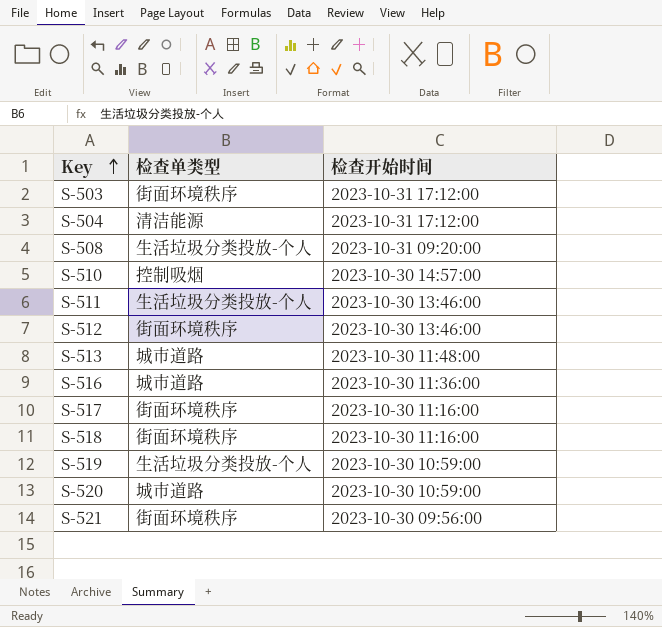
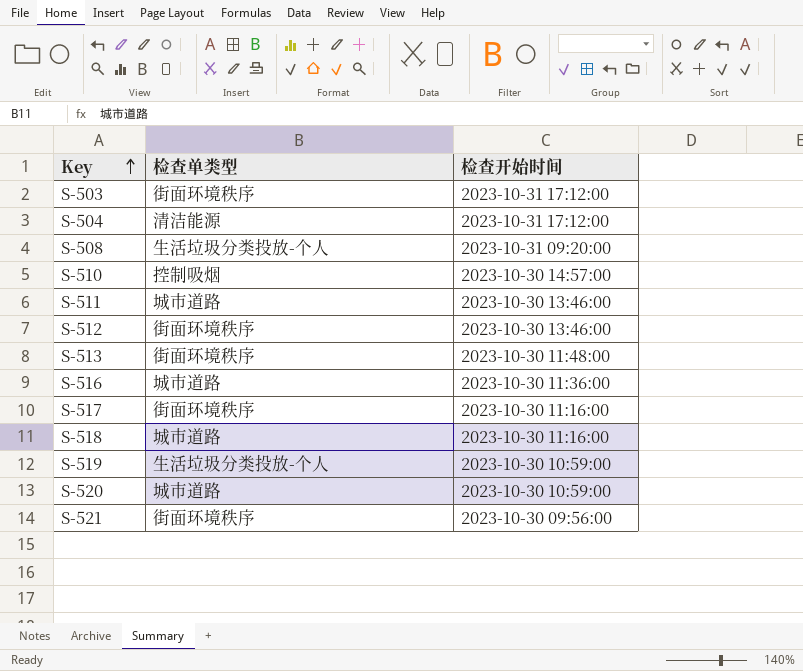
S-511 | 检查单类型: 生活垃圾分类投放-个人 -> 城市道路
S-513 | 检查单类型: 城市道路 -> 街面环境秩序
S-518 | 检查单类型: 街面环境秩序 -> 城市道路

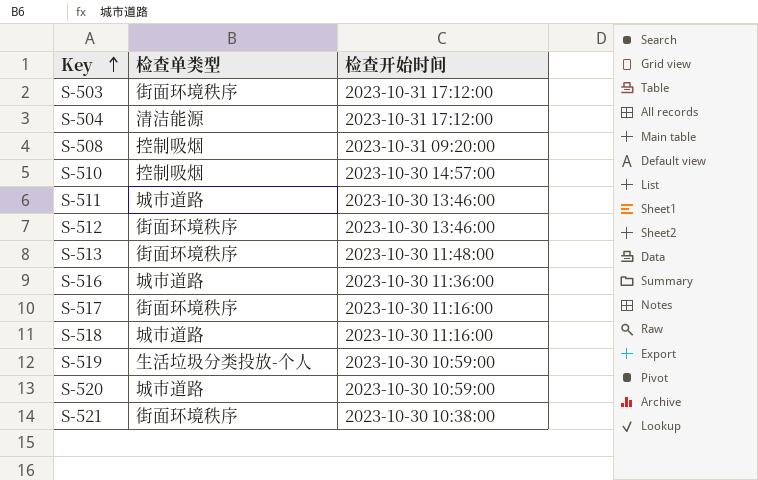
S-508 | 检查单类型: 生活垃圾分类投放-个人 -> 控制吸烟
S-521 | 检查开始时间: 2023-10-30 09:56:00 -> 2023-10-30 10:38:00

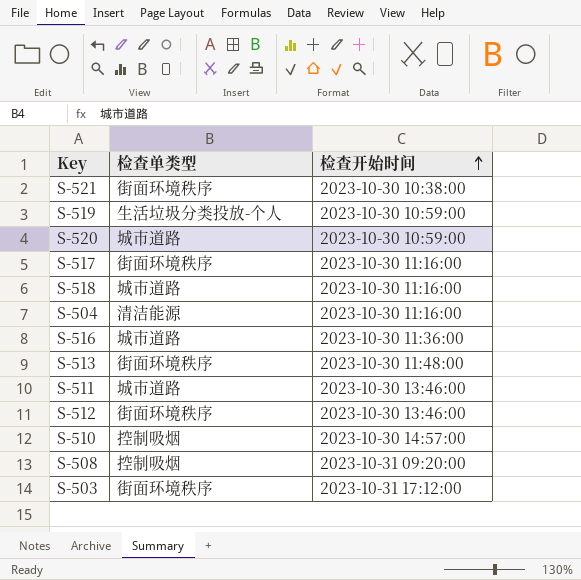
row order: Key ascending -> 检查开始时间 ascending
S-504 | 检查开始时间: 2023-10-31 17:12:00 -> 2023-10-30 11:16:00

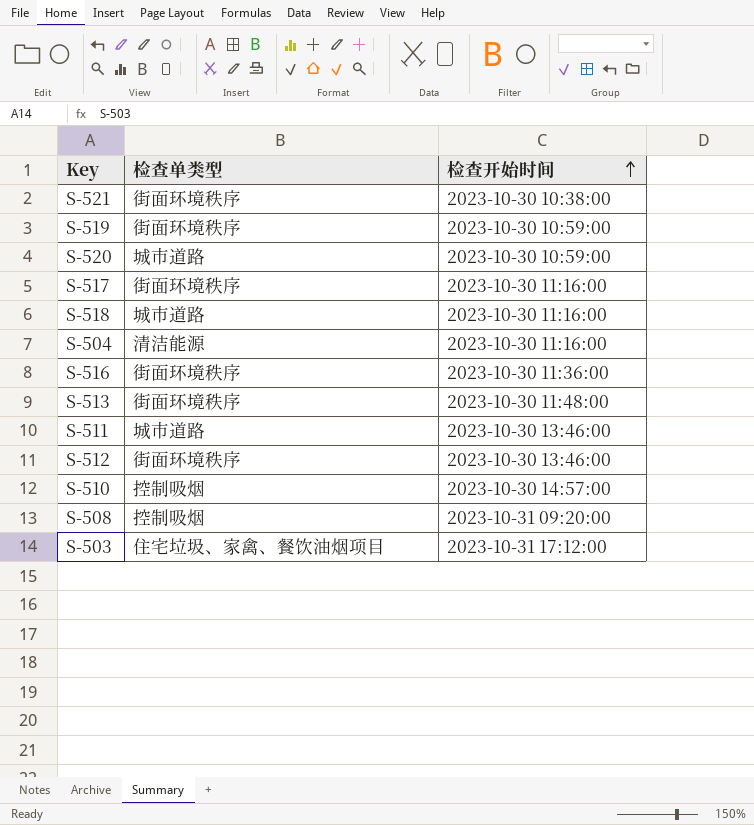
S-519 | 检查单类型: 生活垃圾分类投放-个人 -> 街面环境秩序
S-516 | 检查单类型: 城市道路 -> 街面环境秩序
S-503 | 检查单类型: 街面环境秩序 -> 住宅垃圾、家禽、餐饮油烟项目

